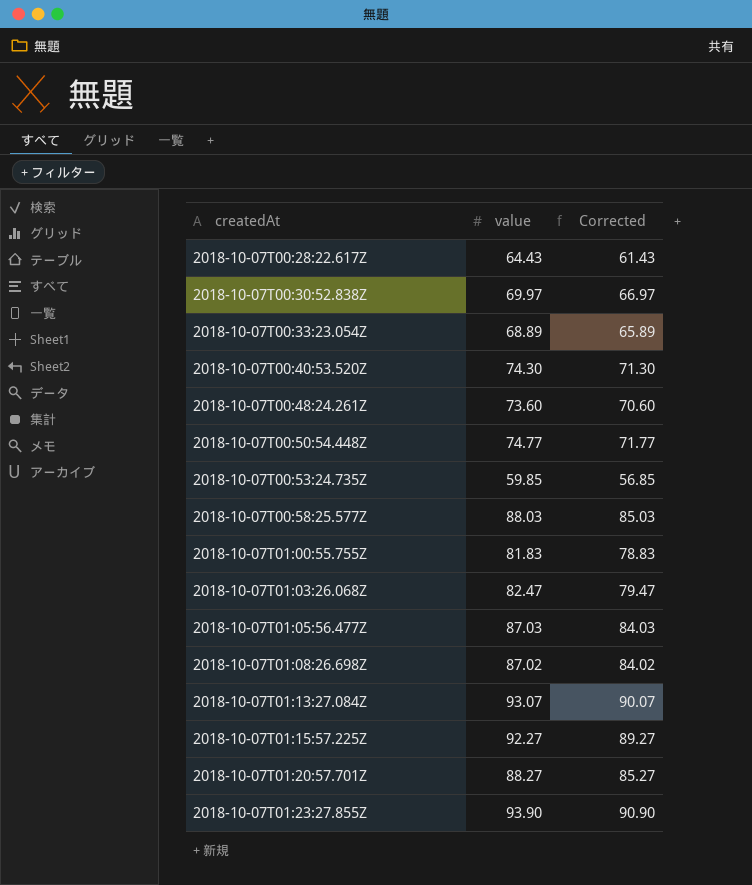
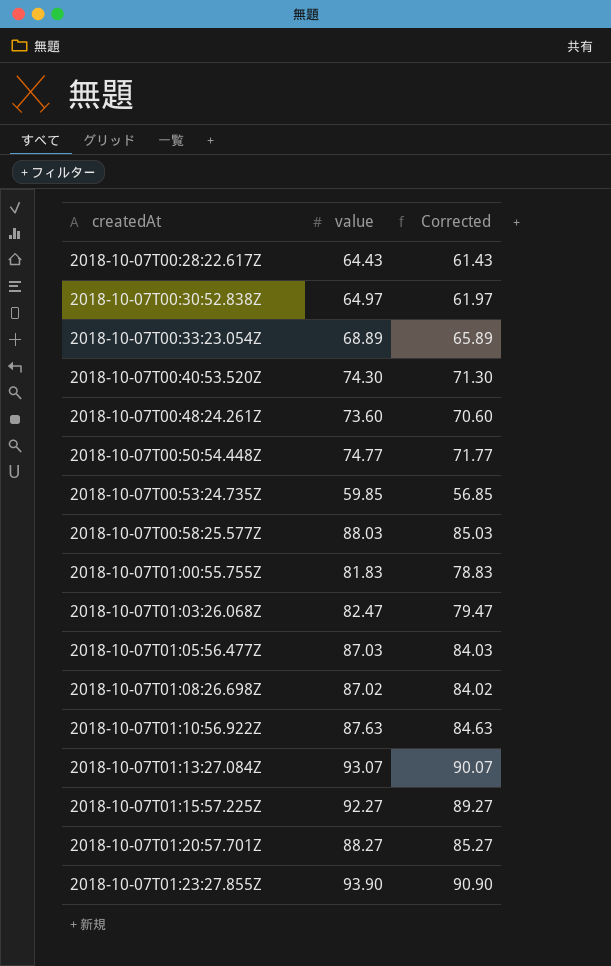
2018-10-07T00:30:52.838Z | value: 69.97 -> 64.97
2018-10-07T00:30:52.838Z | Corrected: 66.97 -> 61.97
row 2018-10-07T01:10:56.922Z: none -> 87.63 | 84.63

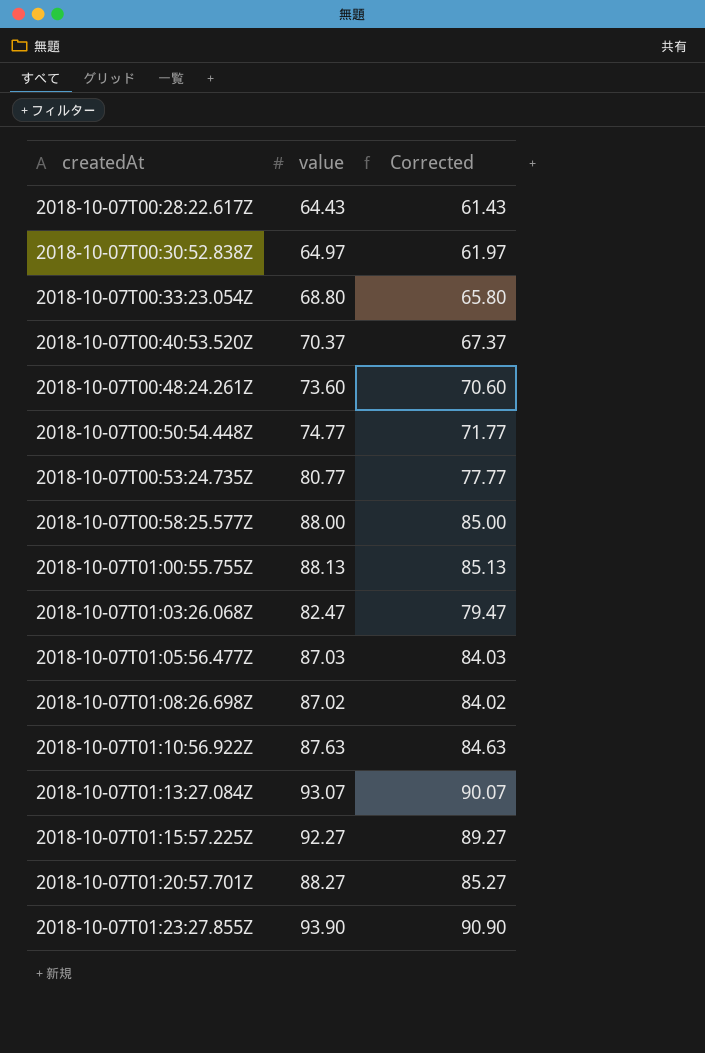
2018-10-07T00:33:23.054Z | value: 68.89 -> 68.80
2018-10-07T00:33:23.054Z | Corrected: 65.89 -> 65.80
2018-10-07T00:40:53.520Z | value: 74.30 -> 70.37
2018-10-07T00:40:53.520Z | Corrected: 71.30 -> 67.37
2018-10-07T00:53:24.735Z | value: 59.85 -> 80.77
2018-10-07T00:53:24.735Z | Corrected: 56.85 -> 77.77
2018-10-07T00:58:25.577Z | value: 88.03 -> 88.00
2018-10-07T00:58:25.577Z | Corrected: 85.03 -> 85.00
2018-10-07T01:00:55.755Z | value: 81.83 -> 88.13
2018-10-07T01:00:55.755Z | Corrected: 78.83 -> 85.13

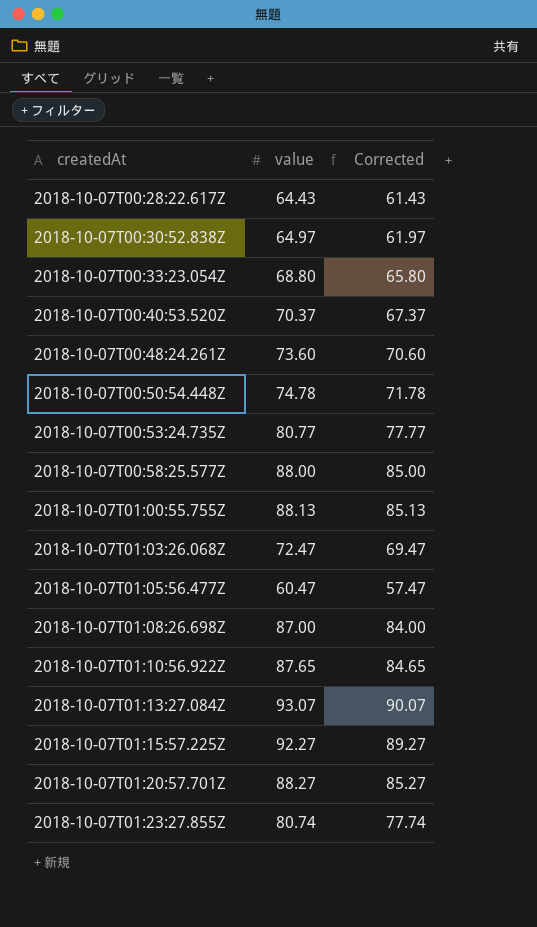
2018-10-07T00:50:54.448Z | value: 74.77 -> 74.78
2018-10-07T00:50:54.448Z | Corrected: 71.77 -> 71.78
2018-10-07T01:03:26.068Z | value: 82.47 -> 72.47
2018-10-07T01:03:26.068Z | Corrected: 79.47 -> 69.47
2018-10-07T01:05:56.477Z | value: 87.03 -> 60.47
2018-10-07T01:05:56.477Z | Corrected: 84.03 -> 57.47
2018-10-07T01:08:26.698Z | value: 87.02 -> 87.00
2018-10-07T01:08:26.698Z | Corrected: 84.02 -> 84.00
2018-10-07T01:10:56.922Z | value: 87.63 -> 87.65
2018-10-07T01:10:56.922Z | Corrected: 84.63 -> 84.65
2018-10-07T01:23:27.855Z | value: 93.90 -> 80.74
2018-10-07T01:23:27.855Z | Corrected: 90.90 -> 77.74

